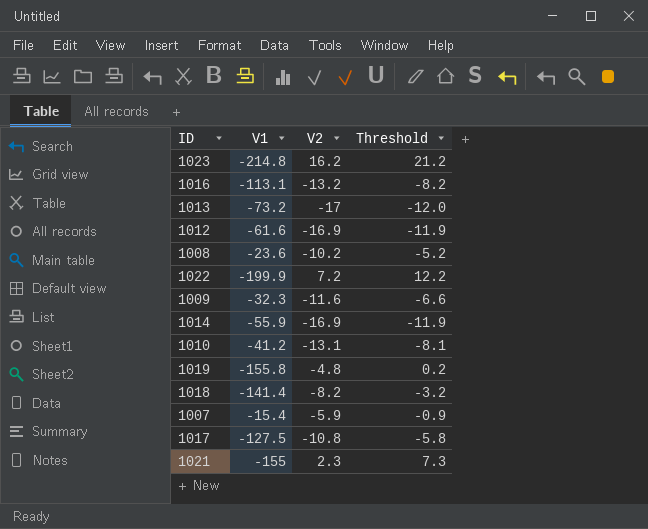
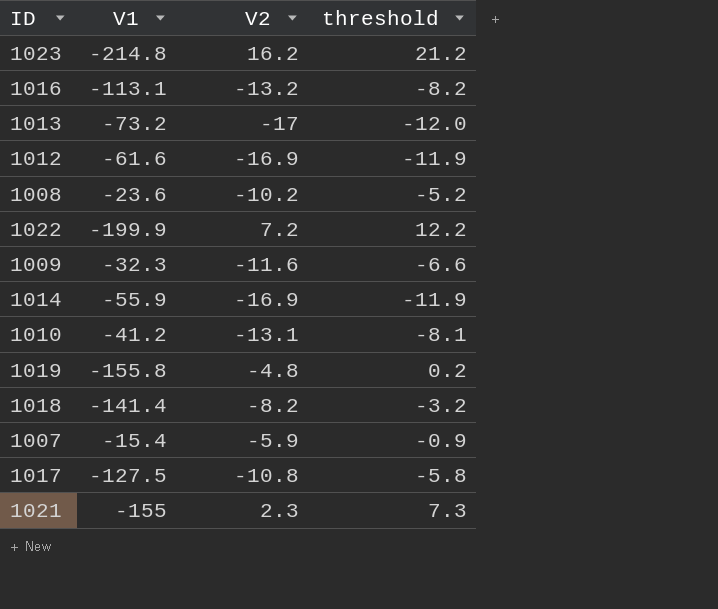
column name: Threshold -> threshold

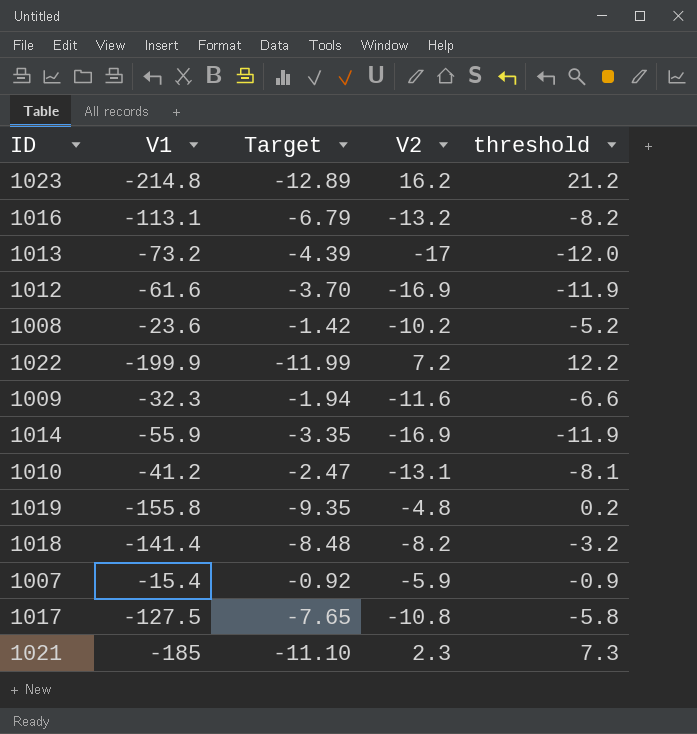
column Target | formula: none -> [V1] * 0.06
1021 | V1: -155 -> -185

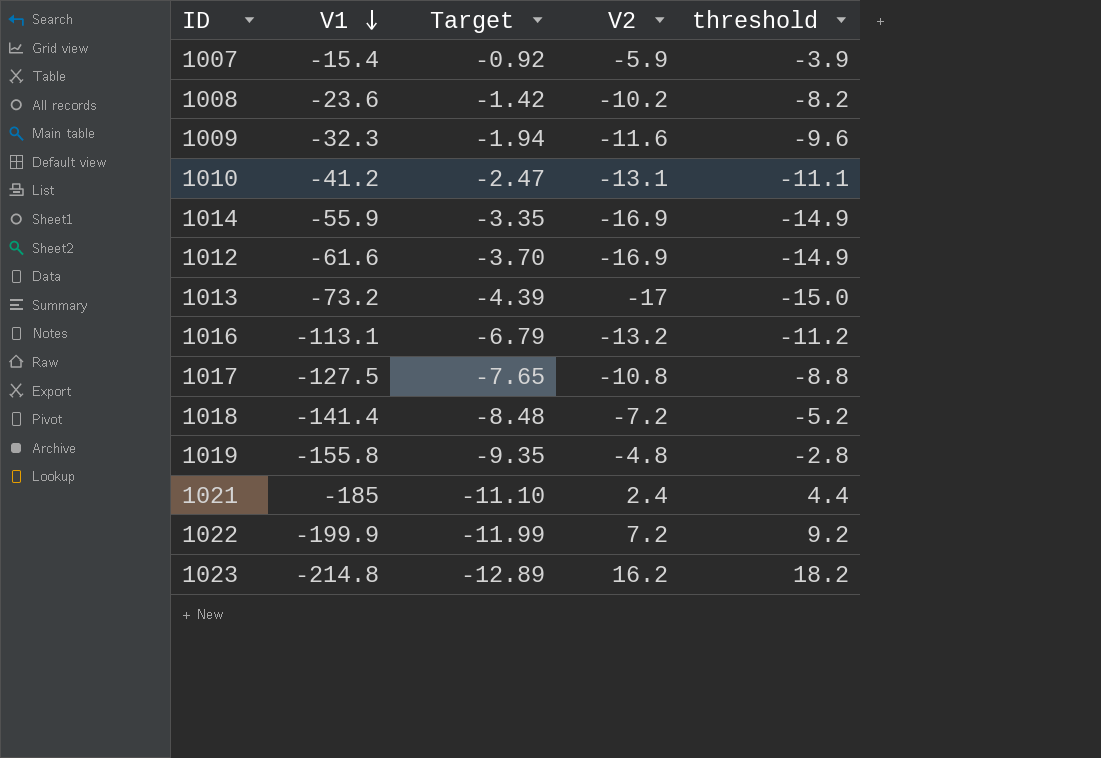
row order: none -> V1 descending
column threshold | formula: [V2] + 5 -> [V2] + 2
1018 | V2: -8.2 -> -7.2
1021 | V2: 2.3 -> 2.4

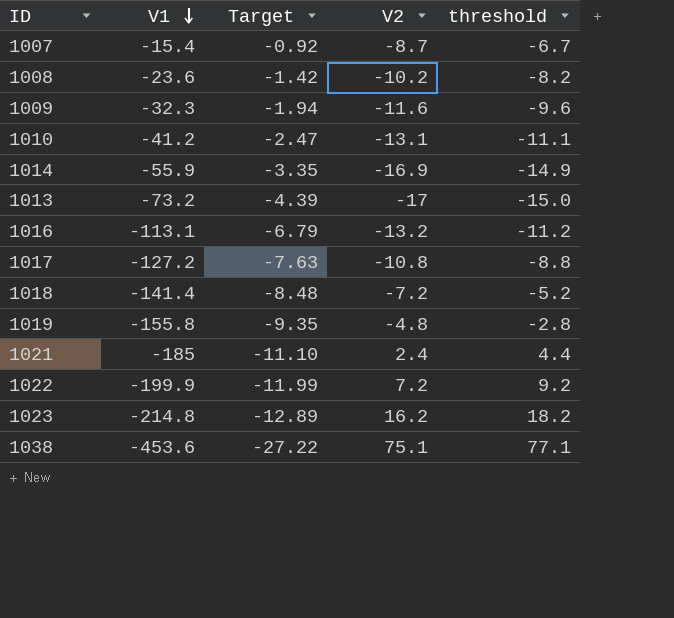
row 1012: -61.6 | -3.70 | -16.9 | -14.9 -> none
1007 | V2: -5.9 -> -8.7
1007 | threshold: -3.9 -> -6.7
1017 | V1: -127.5 -> -127.2
1017 | Target: -7.65 -> -7.63
row 1038: none -> -453.6 | -27.22 | 75.1 | 77.1

